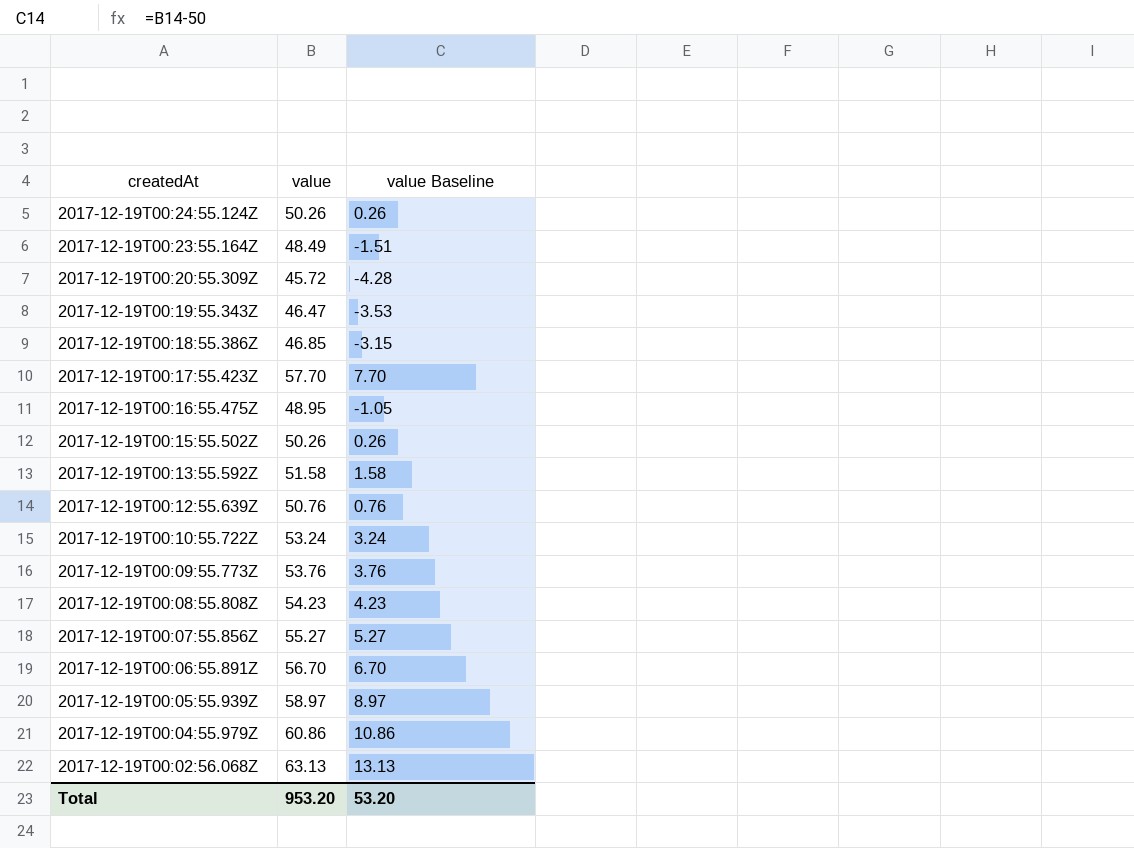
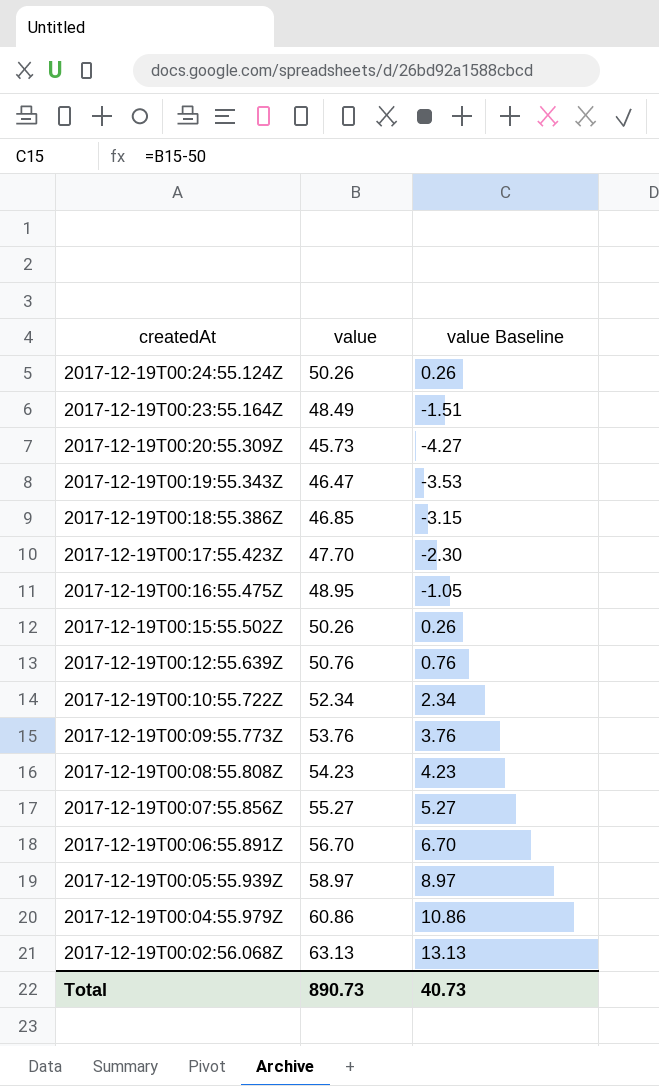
row 2017-12-19T00:13:55.592Z: 51.58 | 1.58 -> none
2017-12-19T00:20:55.309Z | value: 45.72 -> 45.73
2017-12-19T00:20:55.309Z | value Baseline: -4.28 -> -4.27
2017-12-19T00:17:55.423Z | value: 57.70 -> 47.70
2017-12-19T00:17:55.423Z | value Baseline: 7.70 -> -2.30
2017-12-19T00:10:55.722Z | value: 53.24 -> 52.34
2017-12-19T00:10:55.722Z | value Baseline: 3.24 -> 2.34
Total | value: 953.20 -> 890.73
Total | value Baseline: 53.20 -> 40.73

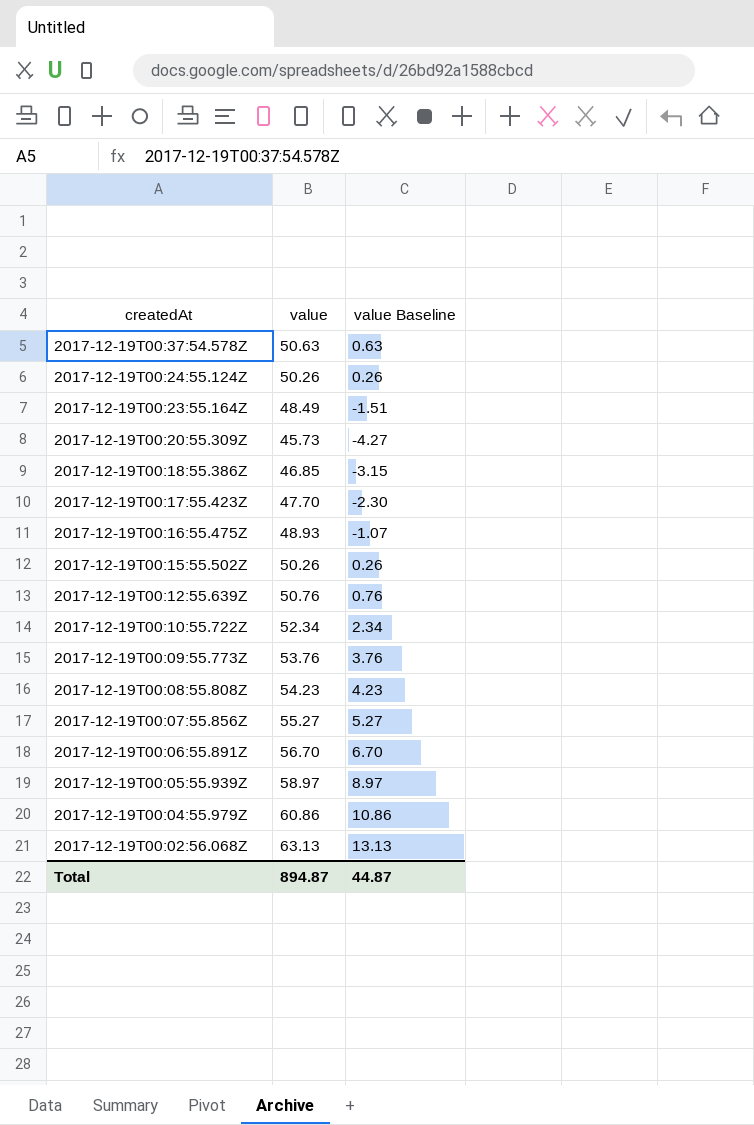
row 2017-12-19T00:19:55.343Z: 46.47 | -3.53 -> none
row 2017-12-19T00:37:54.578Z: none -> 50.63 | 0.63
2017-12-19T00:16:55.475Z | value: 48.95 -> 48.93
2017-12-19T00:16:55.475Z | value Baseline: -1.05 -> -1.07
Total | value: 890.73 -> 894.87
Total | value Baseline: 40.73 -> 44.87

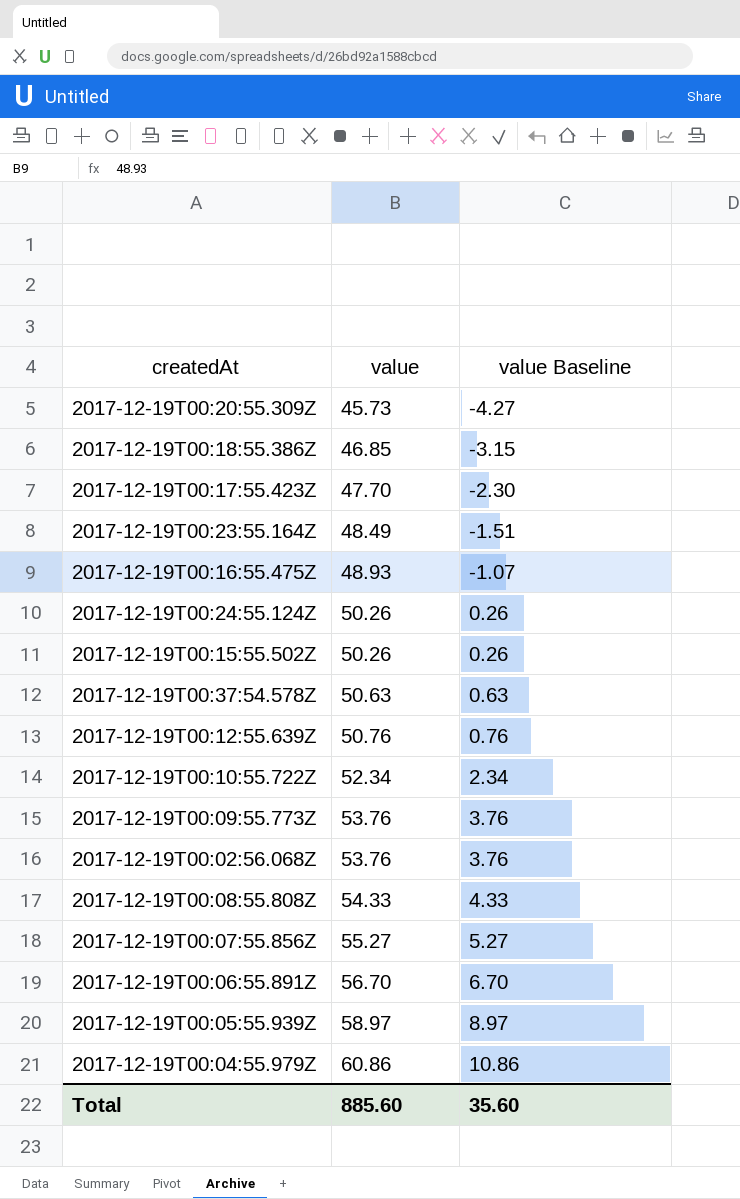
row order: createdAt descending -> value ascending
2017-12-19T00:02:56.068Z | value: 63.13 -> 53.76
2017-12-19T00:02:56.068Z | value Baseline: 13.13 -> 3.76
2017-12-19T00:08:55.808Z | value: 54.23 -> 54.33
2017-12-19T00:08:55.808Z | value Baseline: 4.23 -> 4.33
Total | value: 894.87 -> 885.60
Total | value Baseline: 44.87 -> 35.60

